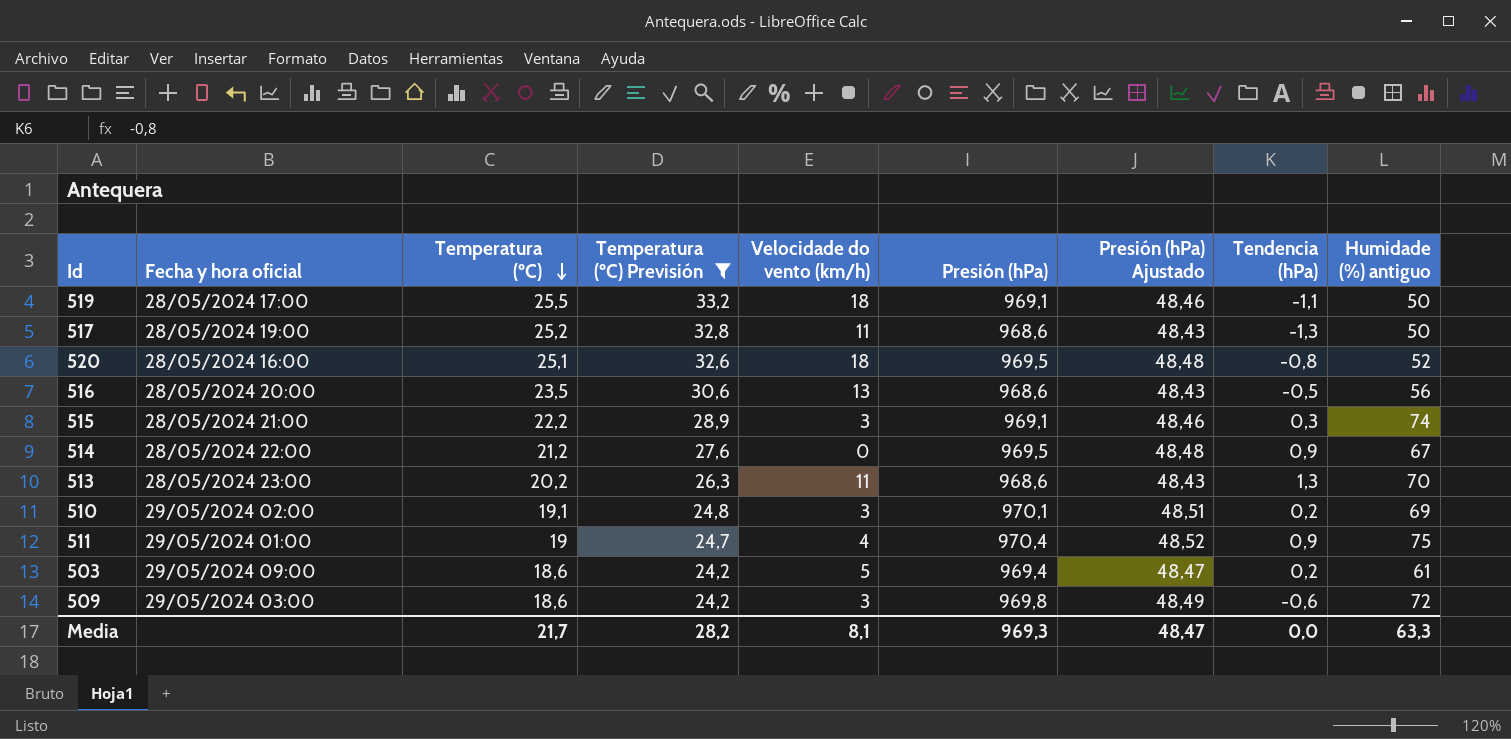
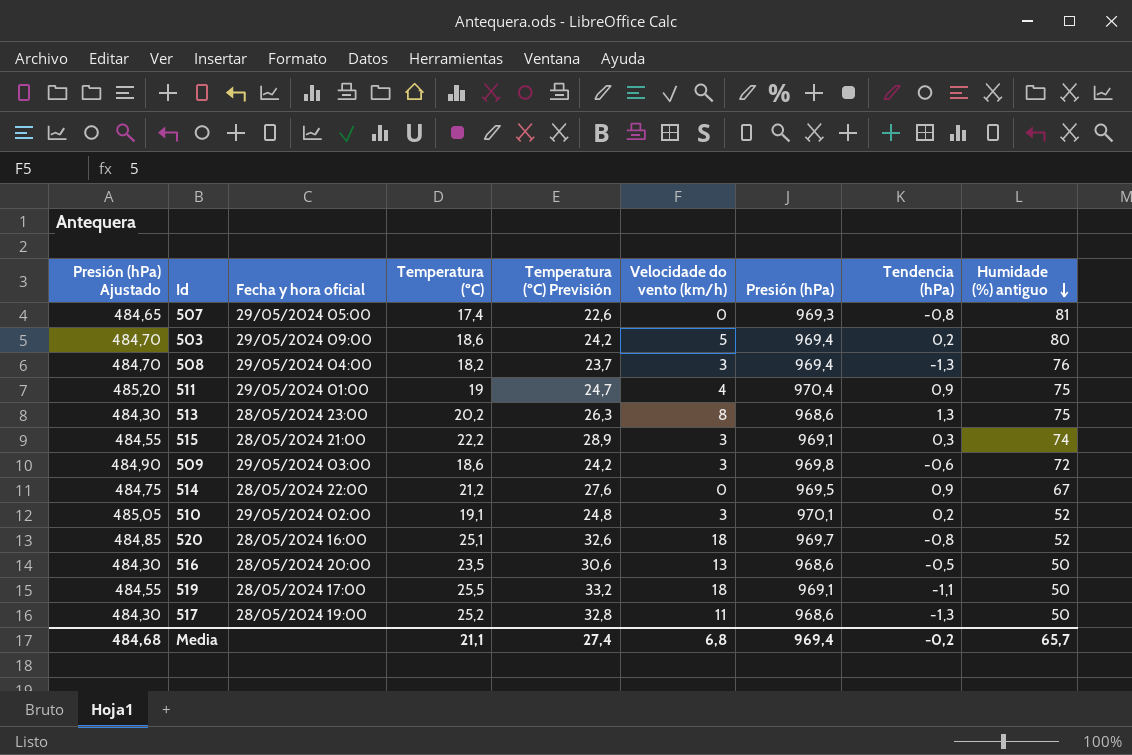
filter: Temperatura (ºC) Previsión >= 24,2 -> none
row order: Temperatura (ºC) descending -> Humidade (%) antiguo descending
column Presión (hPa) Ajustado | formula: [Presión (hPa)] * 0,05 -> [Presión (hPa)] * 0,5
column Presión (hPa) Ajustado | position: 7 -> 1
503 | Humidade (%) antiguo: 61 -> 80
513 | Velocidade do vento (km/h): 11 -> 8
513 | Humidade (%) antiguo: 70 -> 75
510 | Humidade (%) antiguo: 69 -> 52
520 | Presión (hPa): 969,5 -> 969,7
516 | Humidade (%) antiguo: 56 -> 50
Media | Presión (hPa) Ajustado: 48,47 -> 484,68
Media | Temperatura (ºC): 21,7 -> 21,1
Media | Temperatura (ºC) Previsión: 28,2 -> 27,4
Media | Velocidade do vento (km/h): 8,1 -> 6,8
Media | Presión (hPa): 969,3 -> 969,4
Media | Tendencia (hPa): 0,0 -> -0,2
Media | Humidade (%) antiguo: 63,3 -> 65,7

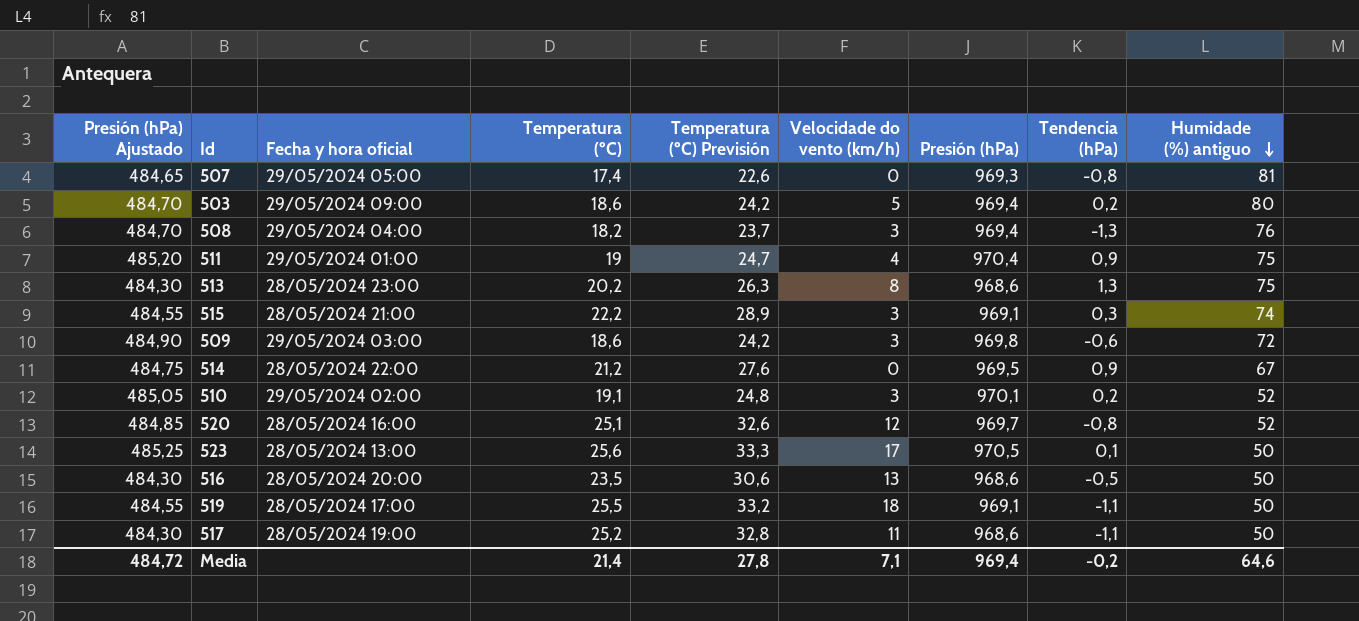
520 | Velocidade do vento (km/h): 18 -> 12
row 523: none -> 485,25 | 28/05/2024 13:00 | 25,6 | 33,3 | 17 | 970,5 | 0,1 | 50
517 | Tendencia (hPa): -1,3 -> -1,1
Media | Presión (hPa) Ajustado: 484,68 -> 484,72
Media | Temperatura (ºC): 21,1 -> 21,4
Media | Temperatura (ºC) Previsión: 27,4 -> 27,8
Media | Velocidade do vento (km/h): 6,8 -> 7,1
Media | Humidade (%) antiguo: 65,7 -> 64,6

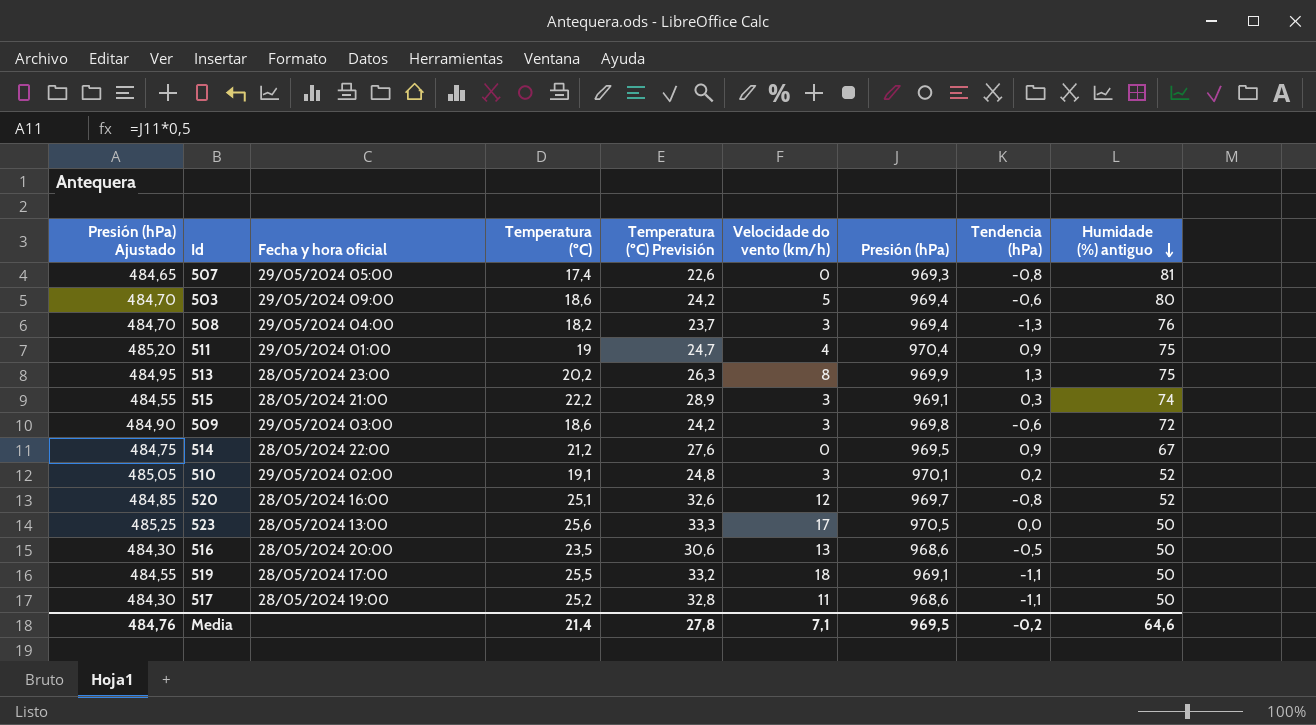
503 | Tendencia (hPa): 0,2 -> -0,6
513 | Presión (hPa) Ajustado: 484,30 -> 484,95
513 | Presión (hPa): 968,6 -> 969,9
523 | Tendencia (hPa): 0,1 -> 0,0
Media | Presión (hPa) Ajustado: 484,72 -> 484,76
Media | Presión (hPa): 969,4 -> 969,5

